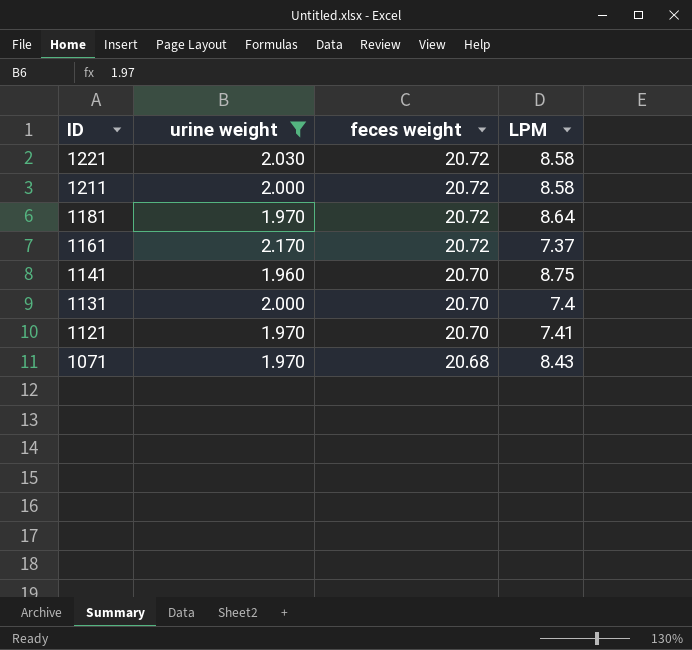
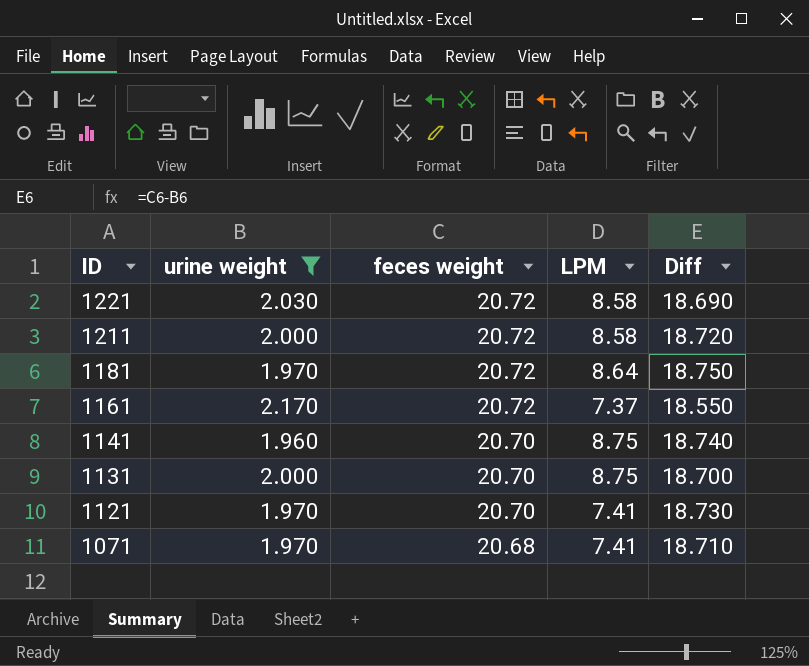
column Diff | formula: none -> [feces weight] - [urine weight]
1131 | LPM: 7.4 -> 8.75
1071 | LPM: 8.43 -> 7.41

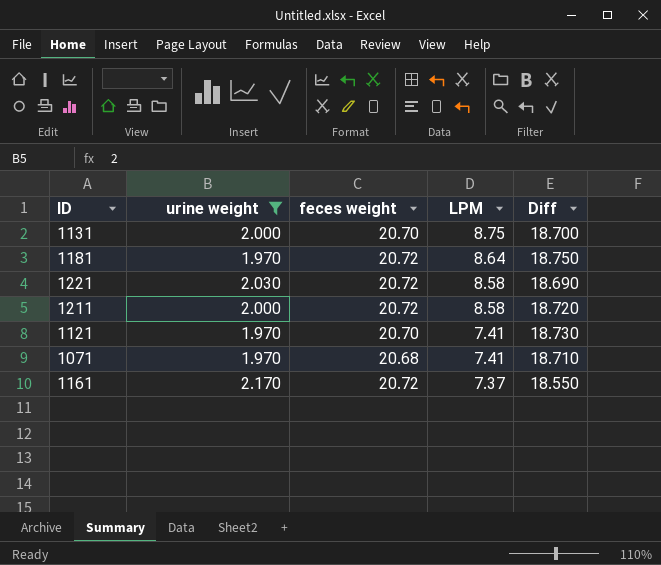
row order: ID descending -> LPM descending
row 1141: 1.960 | 20.70 | 8.75 | 18.740 -> none

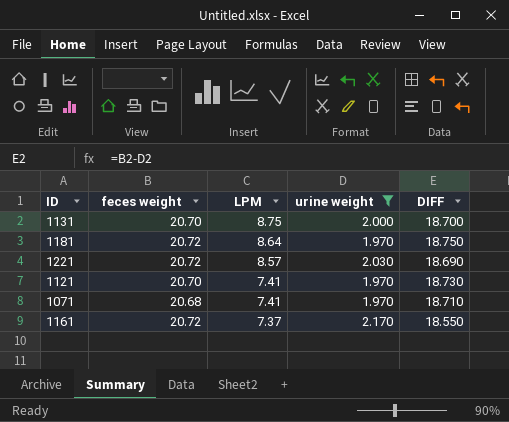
column urine weight | position: 2 -> 4
column name: Diff -> DIFF
row 1211: 2.000 | 20.72 | 8.58 | 18.720 -> none
1221 | LPM: 8.58 -> 8.57

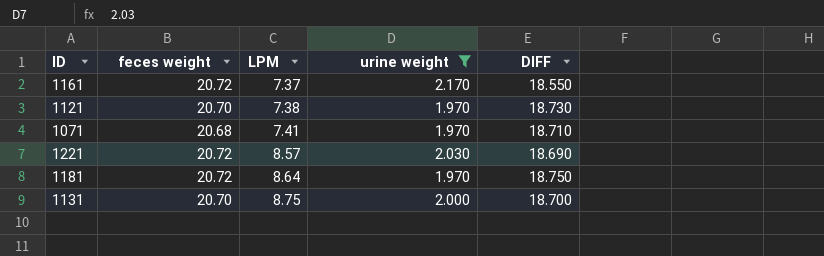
row order: LPM descending -> LPM ascending
1121 | LPM: 7.41 -> 7.38

